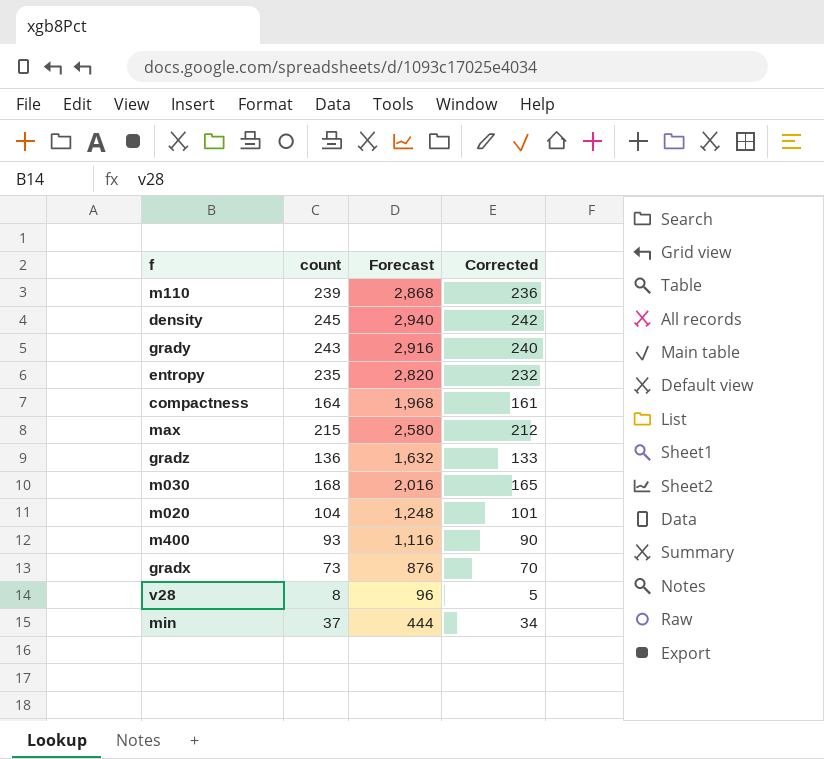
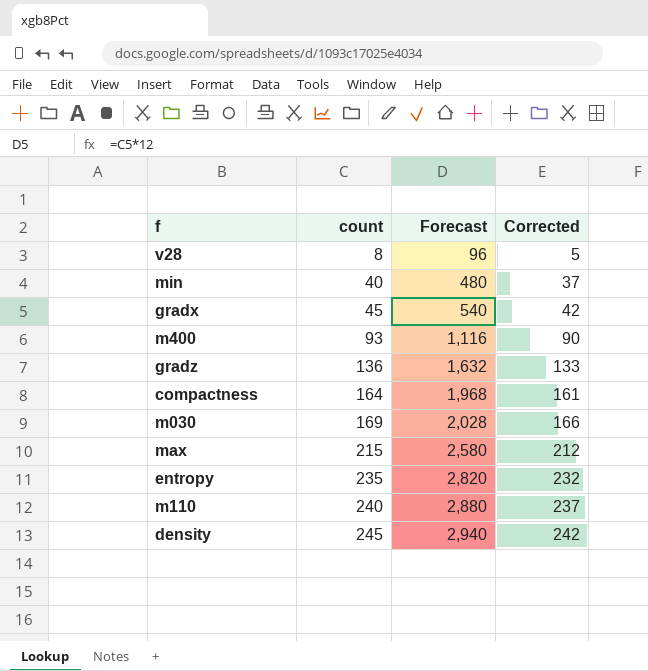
row order: none -> count ascending
row grady: 243 | 2,916 | 240 -> none
row m020: 104 | 1,248 | 101 -> none
min | count: 37 -> 40
min | Forecast: 444 -> 480
min | Corrected: 34 -> 37
gradx | count: 73 -> 45
gradx | Forecast: 876 -> 540
gradx | Corrected: 70 -> 42
m030 | count: 168 -> 169
m030 | Forecast: 2,016 -> 2,028
m030 | Corrected: 165 -> 166
m110 | count: 239 -> 240
m110 | Forecast: 2,868 -> 2,880
m110 | Corrected: 236 -> 237

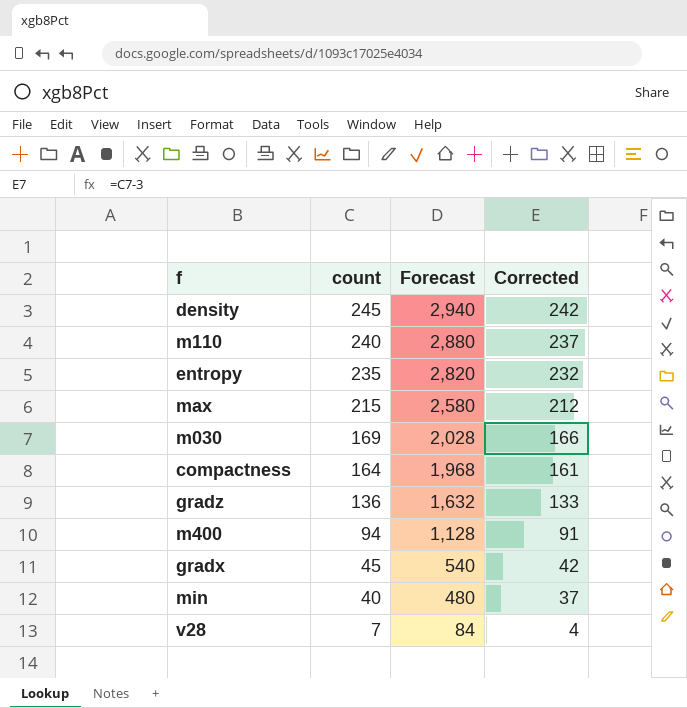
row order: count ascending -> count descending
m400 | count: 93 -> 94
m400 | Forecast: 1,116 -> 1,128
m400 | Corrected: 90 -> 91
v28 | count: 8 -> 7
v28 | Forecast: 96 -> 84
v28 | Corrected: 5 -> 4

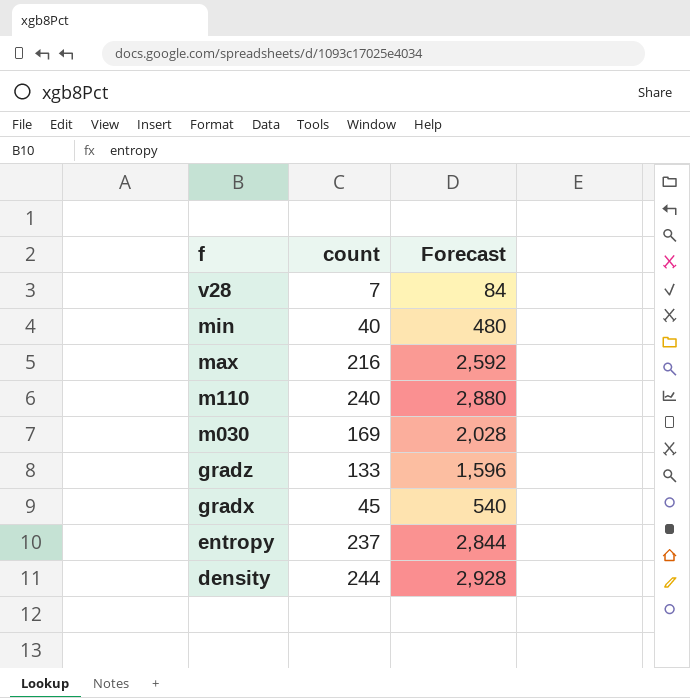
row order: count descending -> f descending
column Corrected | formula: [count] - 3 -> none
row compactness: 164 | 1,968 | 161 -> none
row m400: 94 | 1,128 | 91 -> none
max | count: 215 -> 216
max | Forecast: 2,580 -> 2,592
gradz | count: 136 -> 133
gradz | Forecast: 1,632 -> 1,596
entropy | count: 235 -> 237
entropy | Forecast: 2,820 -> 2,844
density | count: 245 -> 244
density | Forecast: 2,940 -> 2,928

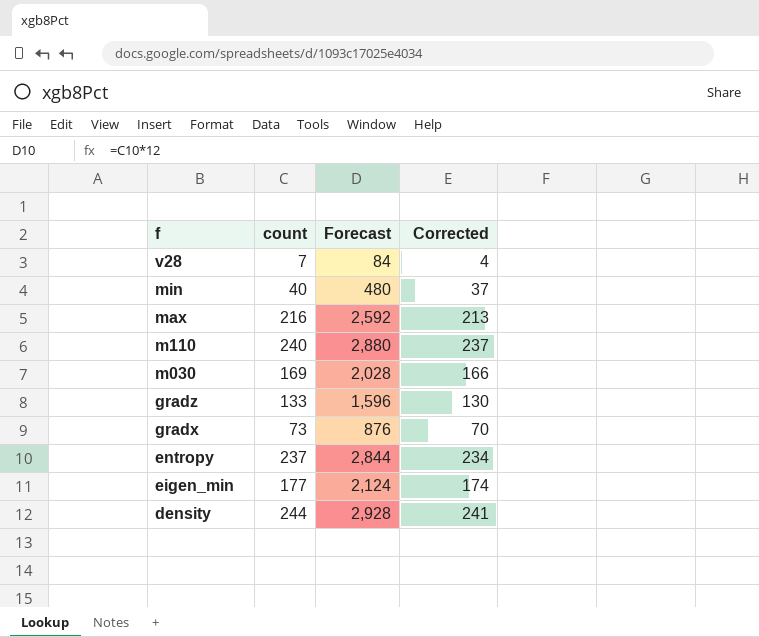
column Corrected | formula: none -> [count] - 3
gradx | count: 45 -> 73
gradx | Forecast: 540 -> 876
row eigen_min: none -> 177 | 2,124 | 174

